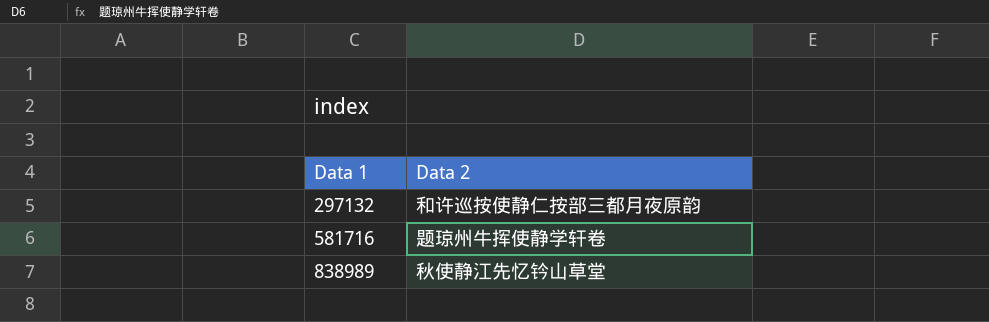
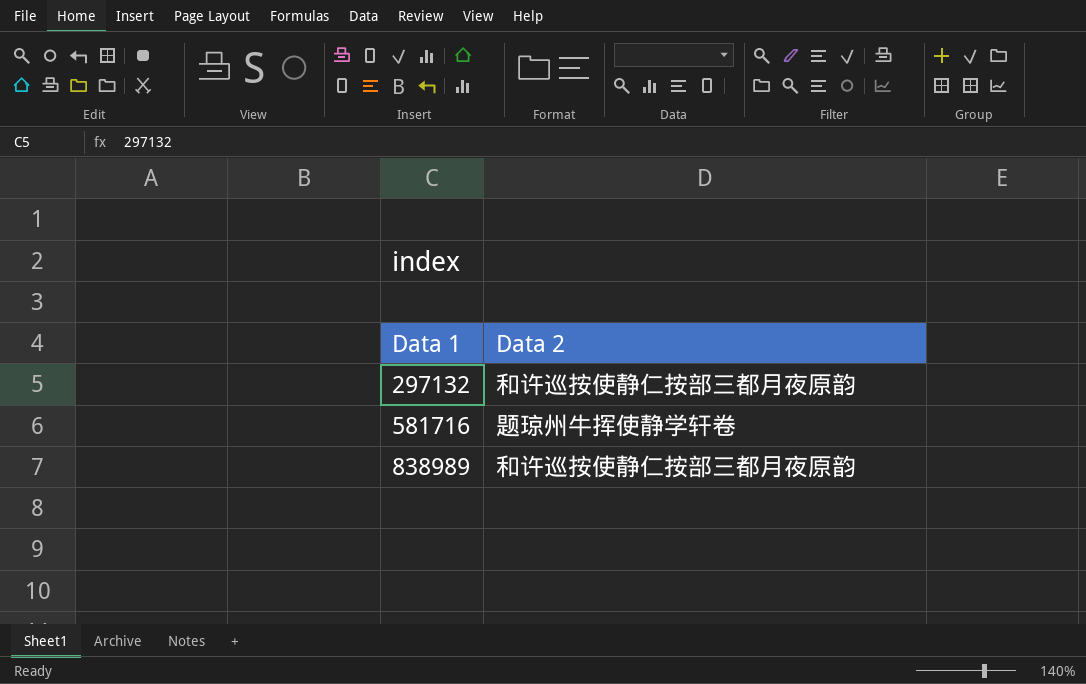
838989 | Data 2: 秋使静江先忆钤山草堂 -> 和许巡按使静仁按部三都月夜原韵

